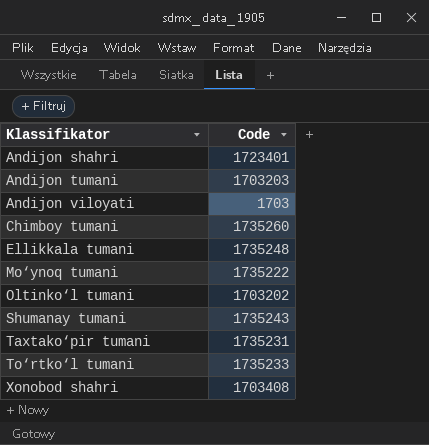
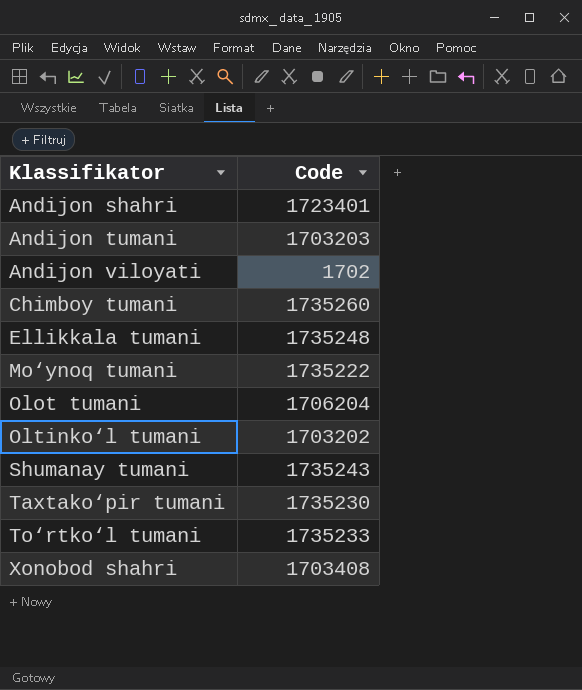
Andijon viloyati | Code: 1703 -> 1702
row Olot tumani: none -> 1706204
Taxtako‘pir tumani | Code: 1735231 -> 1735230

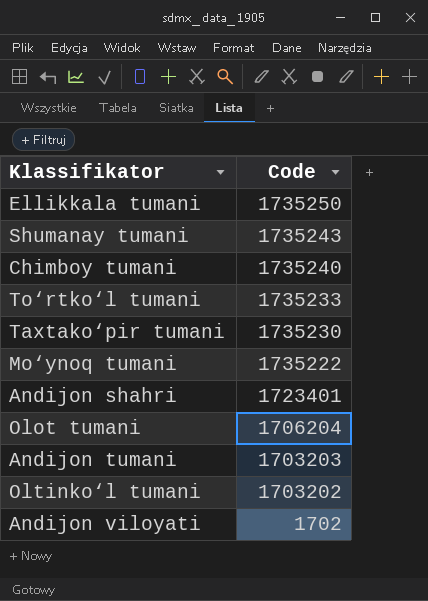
row order: Klassifikator ascending -> Code descending
row Xonobod shahri: 1703408 -> none
Ellikkala tumani | Code: 1735248 -> 1735250
Chimboy tumani | Code: 1735260 -> 1735240

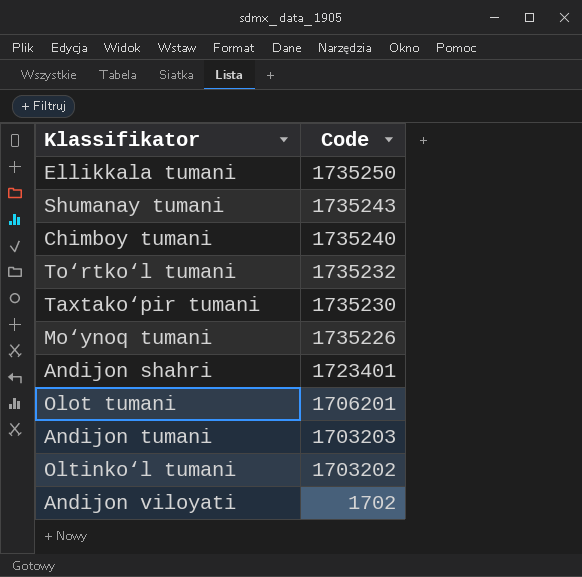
To‘rtko‘l tumani | Code: 1735233 -> 1735232
Mo‘ynoq tumani | Code: 1735222 -> 1735226
Olot tumani | Code: 1706204 -> 1706201

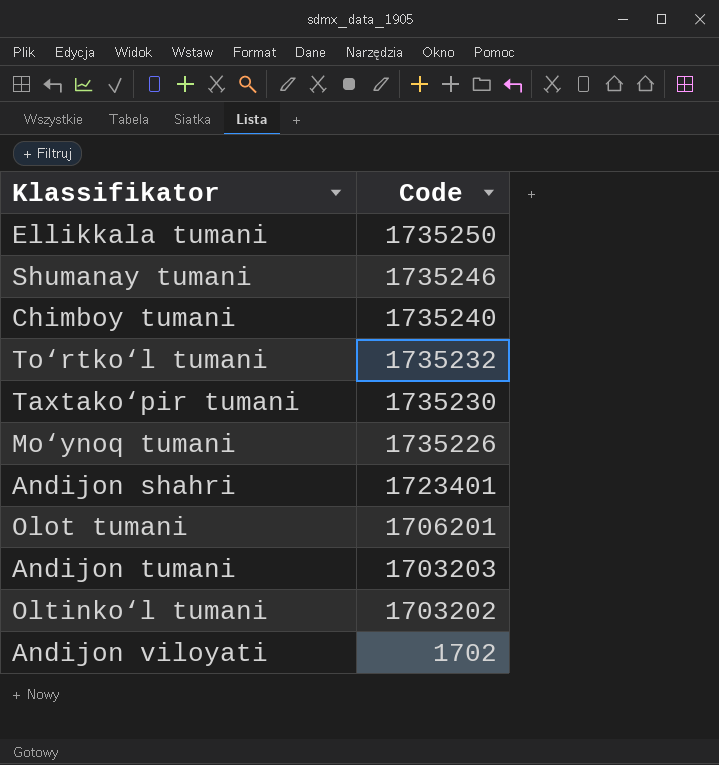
Shumanay tumani | Code: 1735243 -> 1735246

